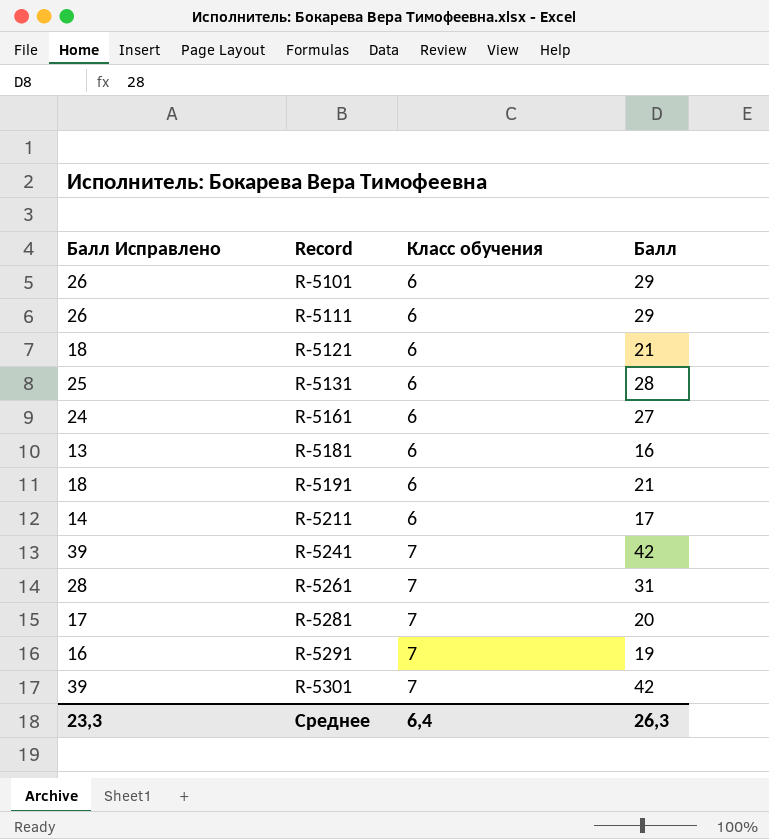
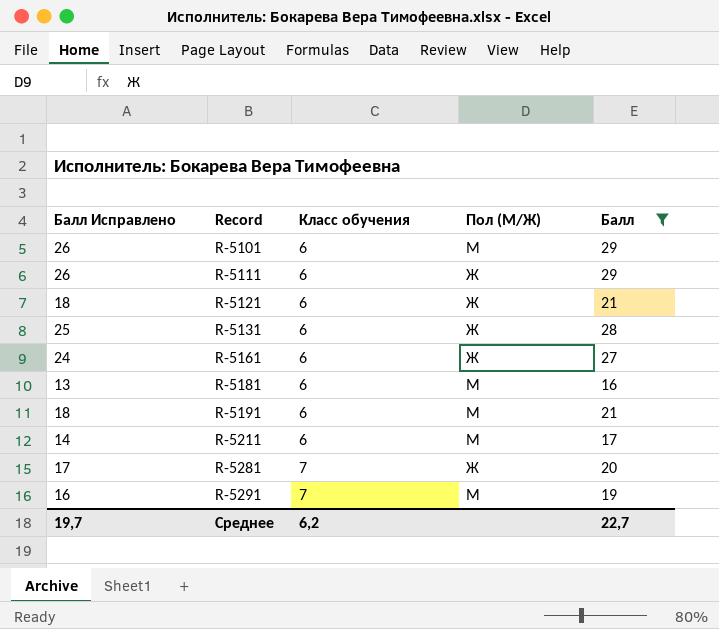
filter: none -> Балл <= 29
column Пол (М/Ж) | position: none -> 4
Среднее | Балл Исправлено: 23,3 -> 19,7
Среднее | Класс обучения: 6,4 -> 6,2
Среднее | Балл: 26,3 -> 22,7

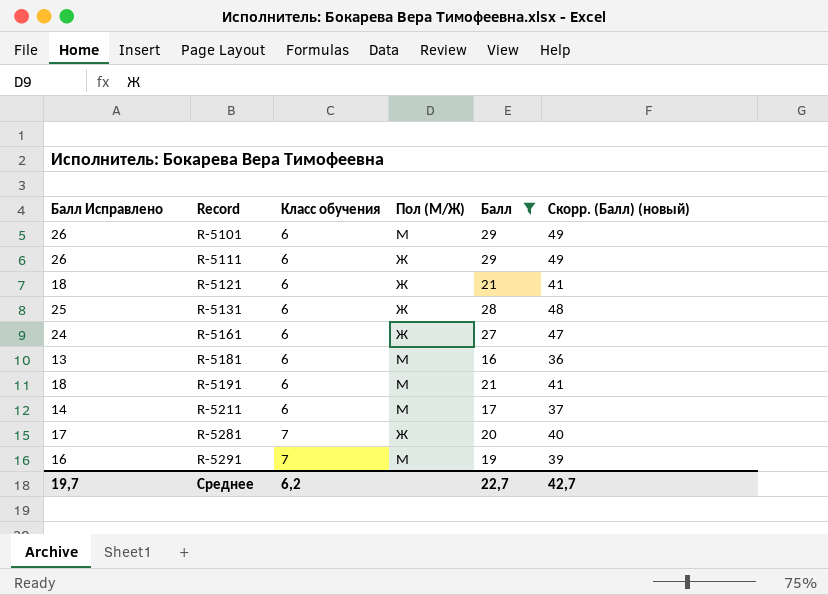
column Скорр. (Балл) (новый) | formula: none -> [Балл] + 20

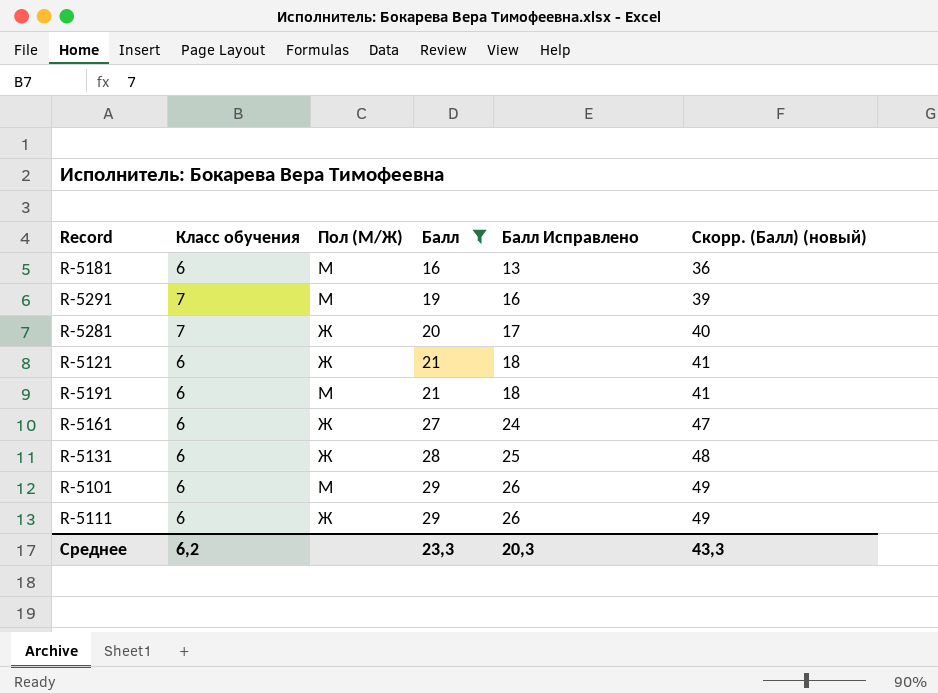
row order: Record ascending -> Балл ascending
column Балл Исправлено | position: 1 -> 5
row R-5211: 14 | 6 | М | 17 | 37 -> none
Среднее | Балл: 22,7 -> 23,3
Среднее | Балл Исправлено: 19,7 -> 20,3
Среднее | Скорр. (Балл) (новый): 42,7 -> 43,3

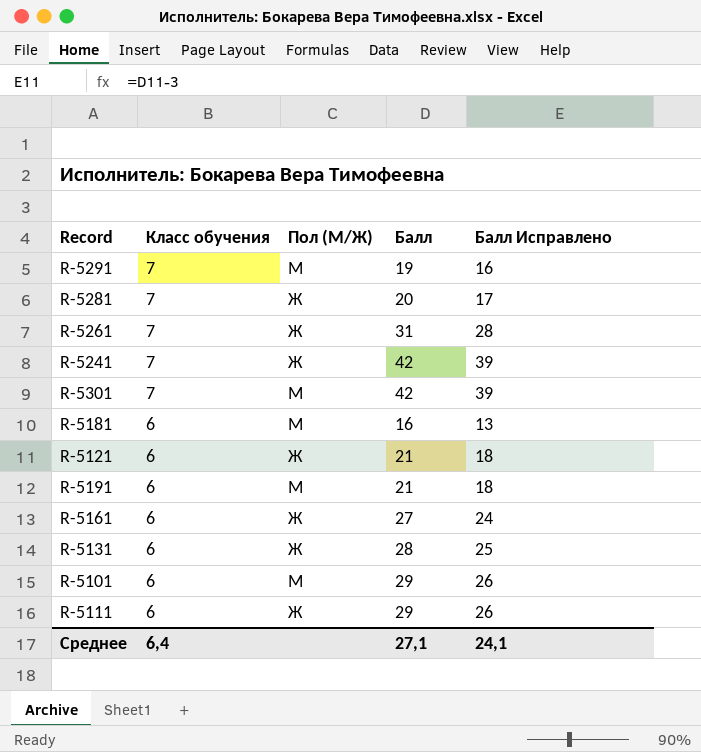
filter: Балл <= 29 -> none
row order: Балл ascending -> Класс обучения descending
column Скорр. (Балл) (новый) | formula: [Балл] + 20 -> none
Среднее | Класс обучения: 6,2 -> 6,4
Среднее | Балл: 23,3 -> 27,1
Среднее | Балл Исправлено: 20,3 -> 24,1

